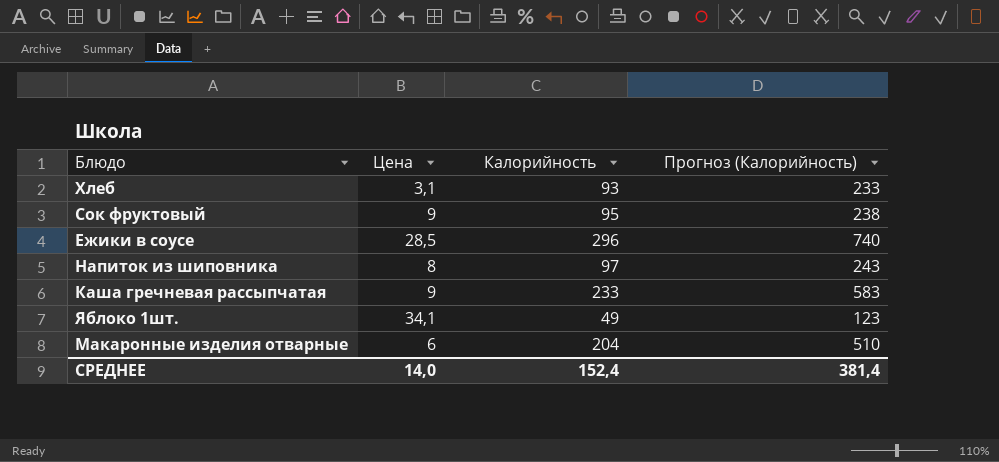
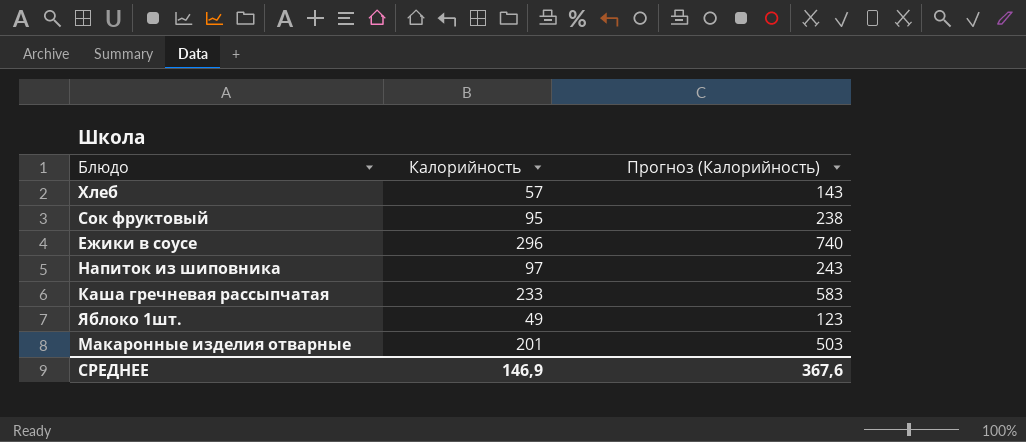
column Цена | position: 2 -> none
Хлеб | Калорийность: 93 -> 57
Хлеб | Прогноз (Калорийность): 233 -> 143
Макаронные изделия отварные | Калорийность: 204 -> 201
Макаронные изделия отварные | Прогноз (Калорийность): 510 -> 503
СРЕДНЕЕ | Калорийность: 152,4 -> 146,9
СРЕДНЕЕ | Прогноз (Калорийность): 381,4 -> 367,6

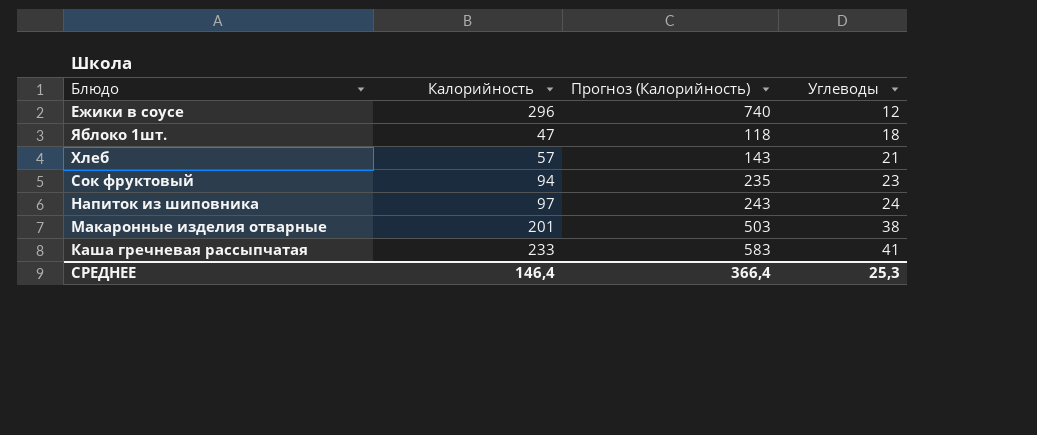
row order: none -> Углеводы ascending
column Углеводы | position: none -> 4
Яблоко 1шт. | Калорийность: 49 -> 47
Яблоко 1шт. | Прогноз (Калорийность): 123 -> 118
Сок фруктовый | Калорийность: 95 -> 94
Сок фруктовый | Прогноз (Калорийность): 238 -> 235
СРЕДНЕЕ | Калорийность: 146,9 -> 146,4
СРЕДНЕЕ | Прогноз (Калорийность): 367,6 -> 366,4

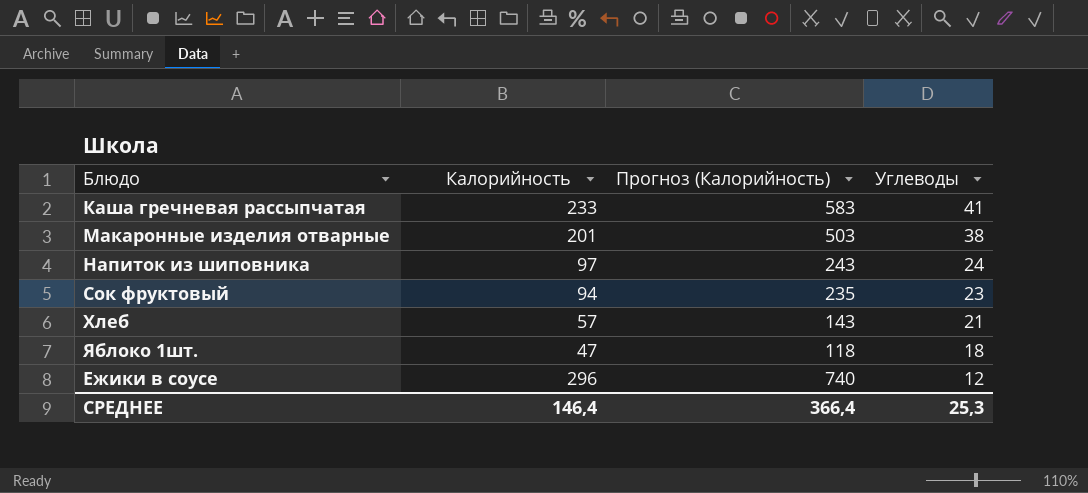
row order: Углеводы ascending -> Углеводы descending

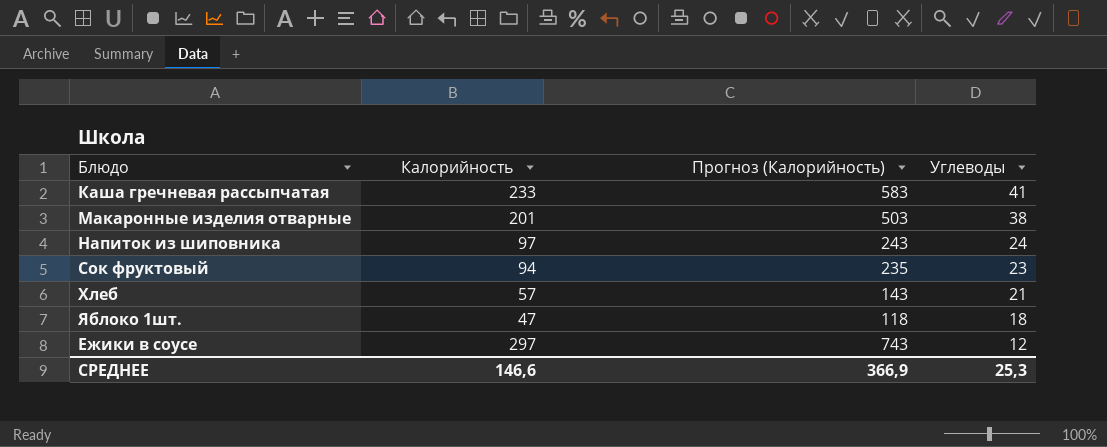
Ежики в соусе | Калорийность: 296 -> 297
Ежики в соусе | Прогноз (Калорийность): 740 -> 743
СРЕДНЕЕ | Калорийность: 146,4 -> 146,6
СРЕДНЕЕ | Прогноз (Калорийность): 366,4 -> 366,9

